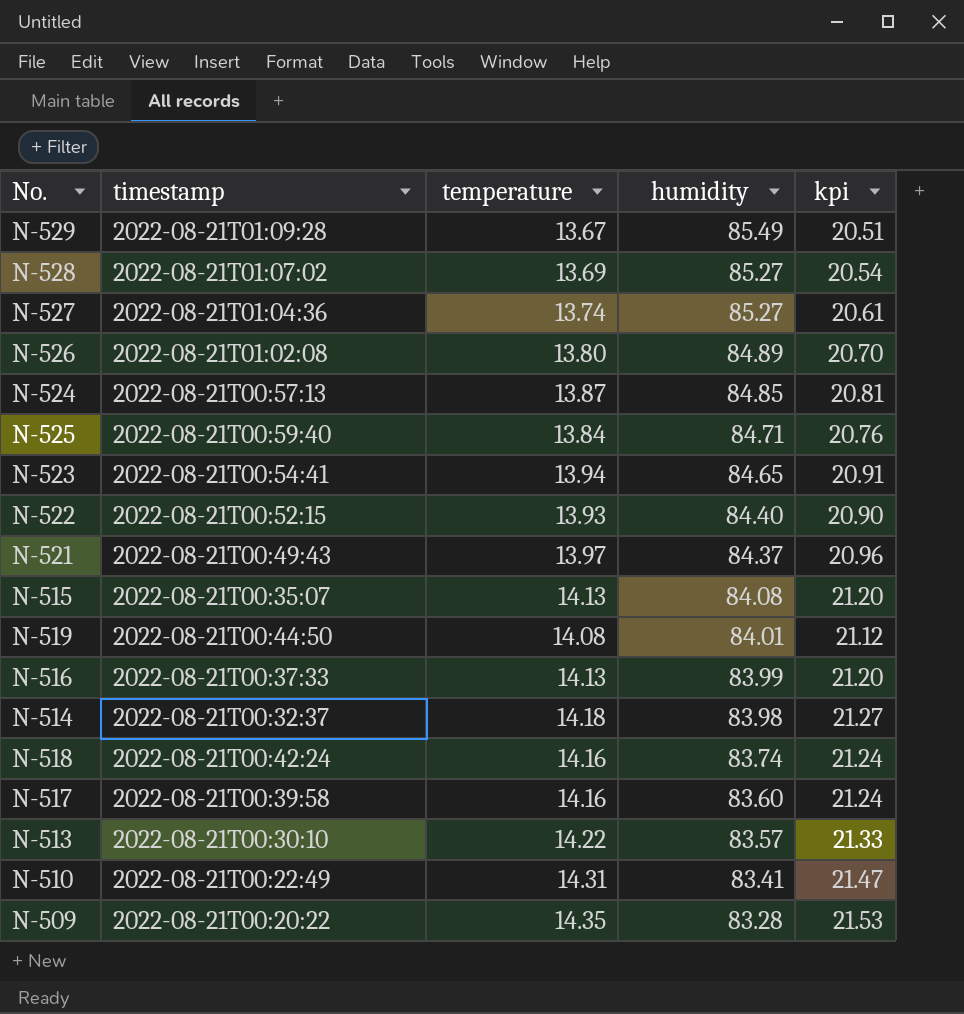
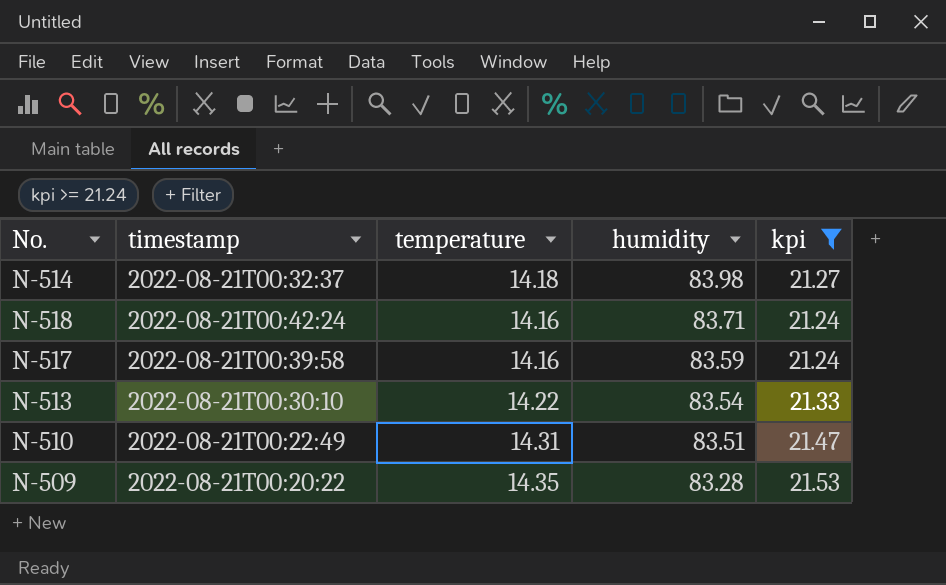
filter: none -> kpi >= 21.24
N-518 | humidity: 83.74 -> 83.71
N-517 | humidity: 83.60 -> 83.59
N-513 | humidity: 83.57 -> 83.54
N-510 | humidity: 83.41 -> 83.51

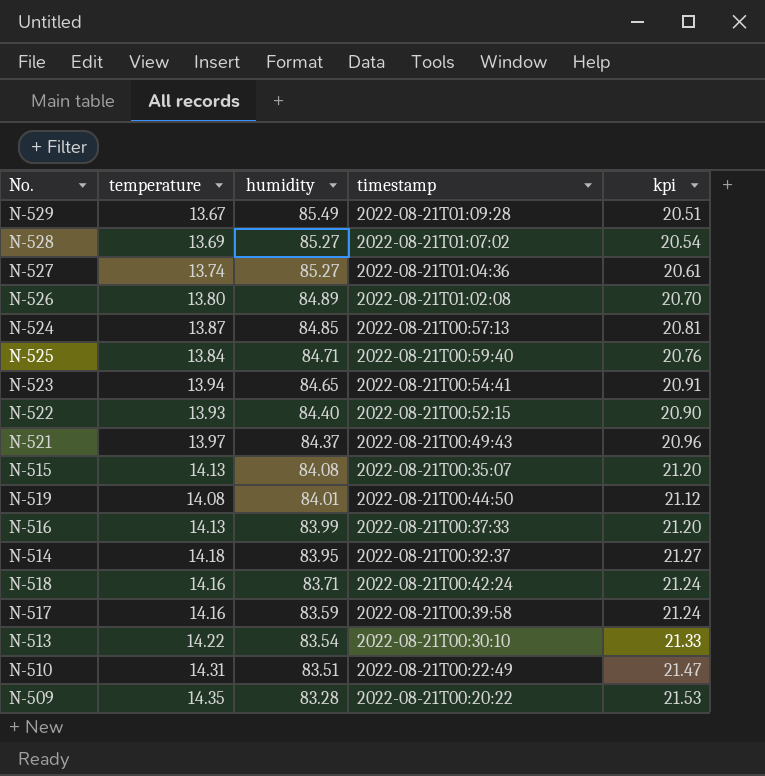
filter: kpi >= 21.24 -> none
column timestamp | position: 2 -> 4
N-514 | humidity: 83.98 -> 83.95

